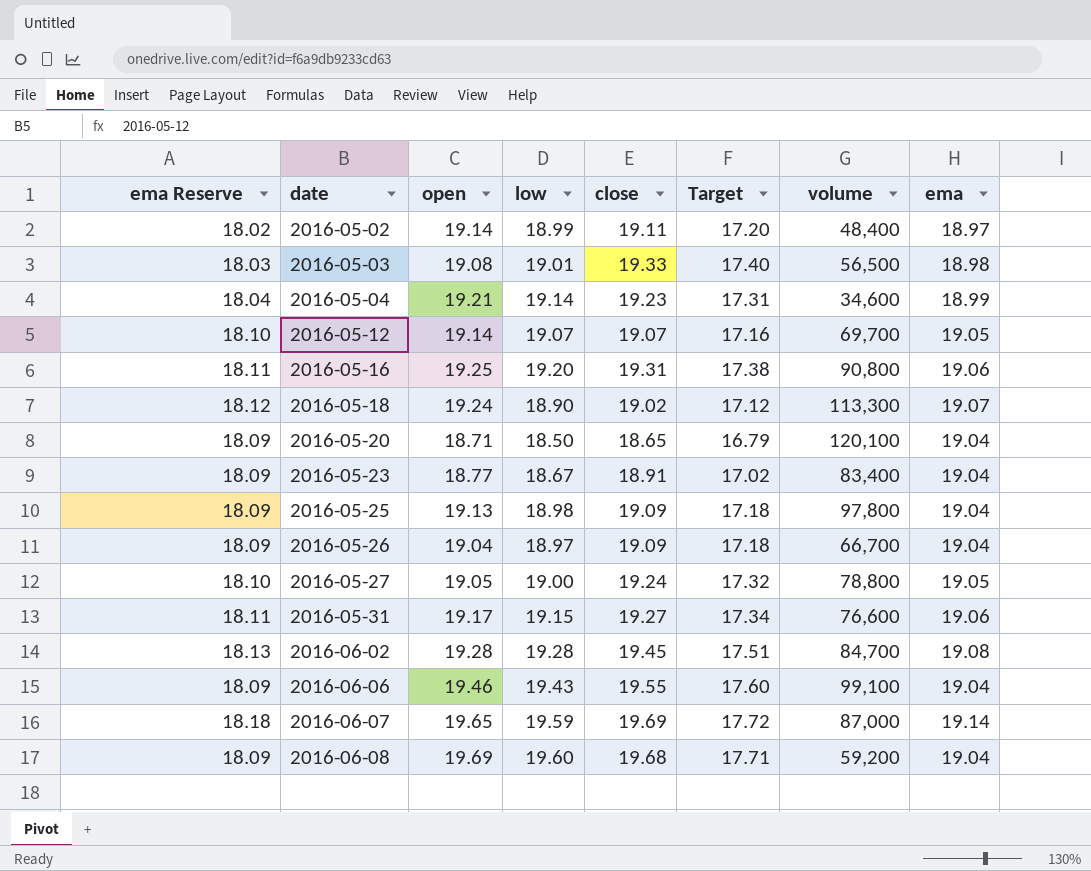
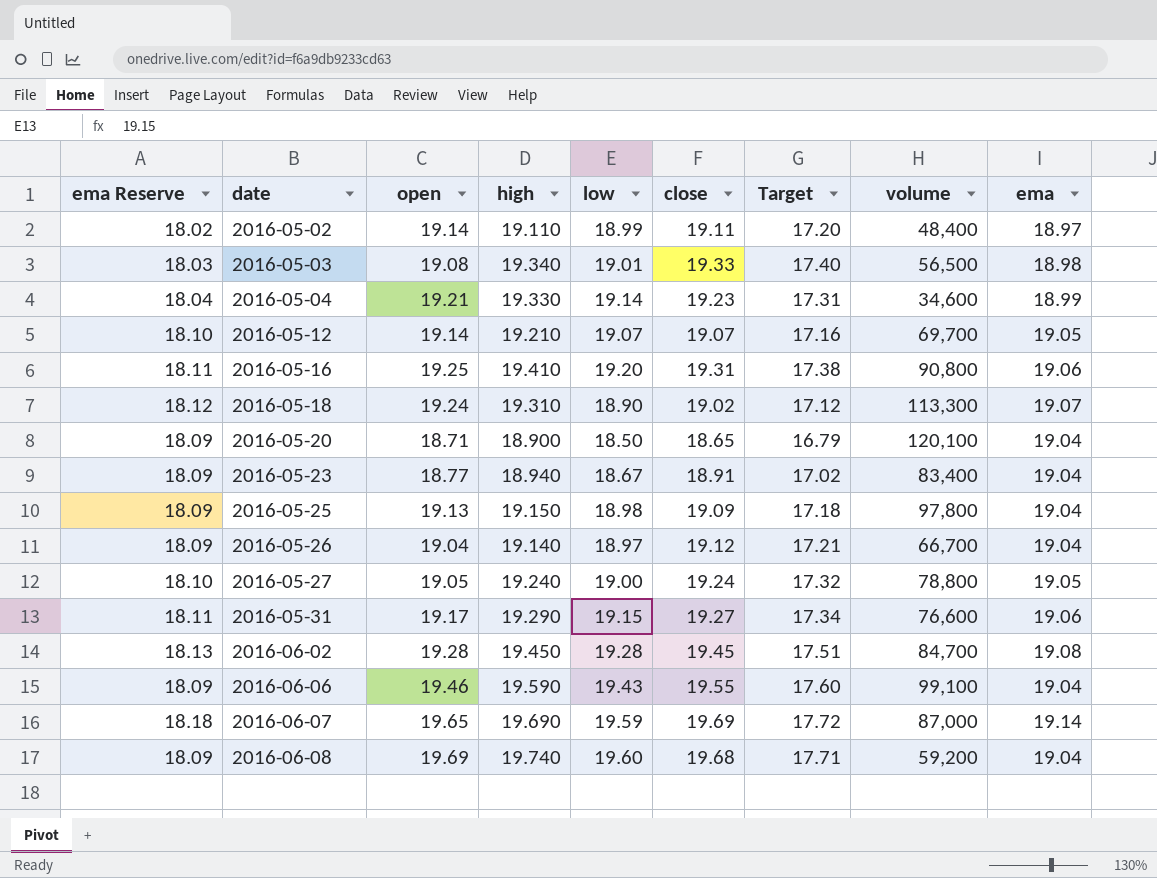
column high | position: none -> 4
2016-05-26 | close: 19.09 -> 19.12
2016-05-26 | Target: 17.18 -> 17.21

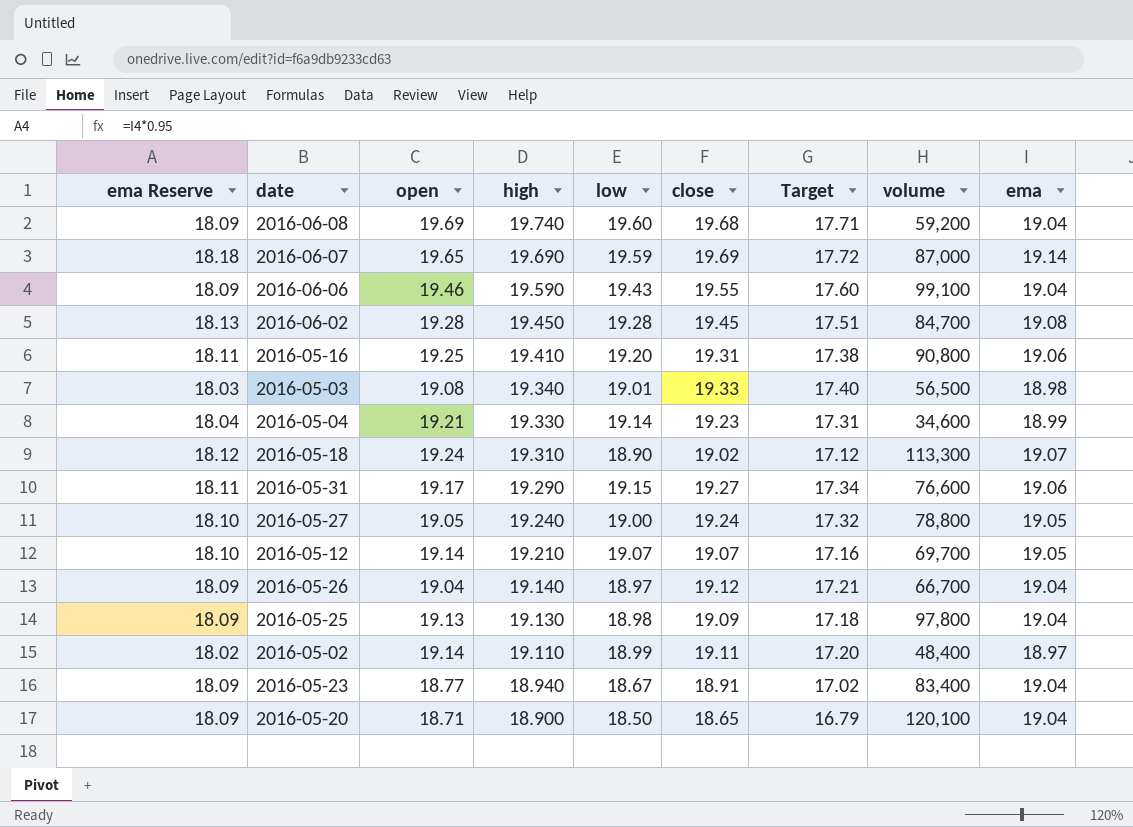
row order: date ascending -> high descending
2016-05-25 | high: 19.150 -> 19.130

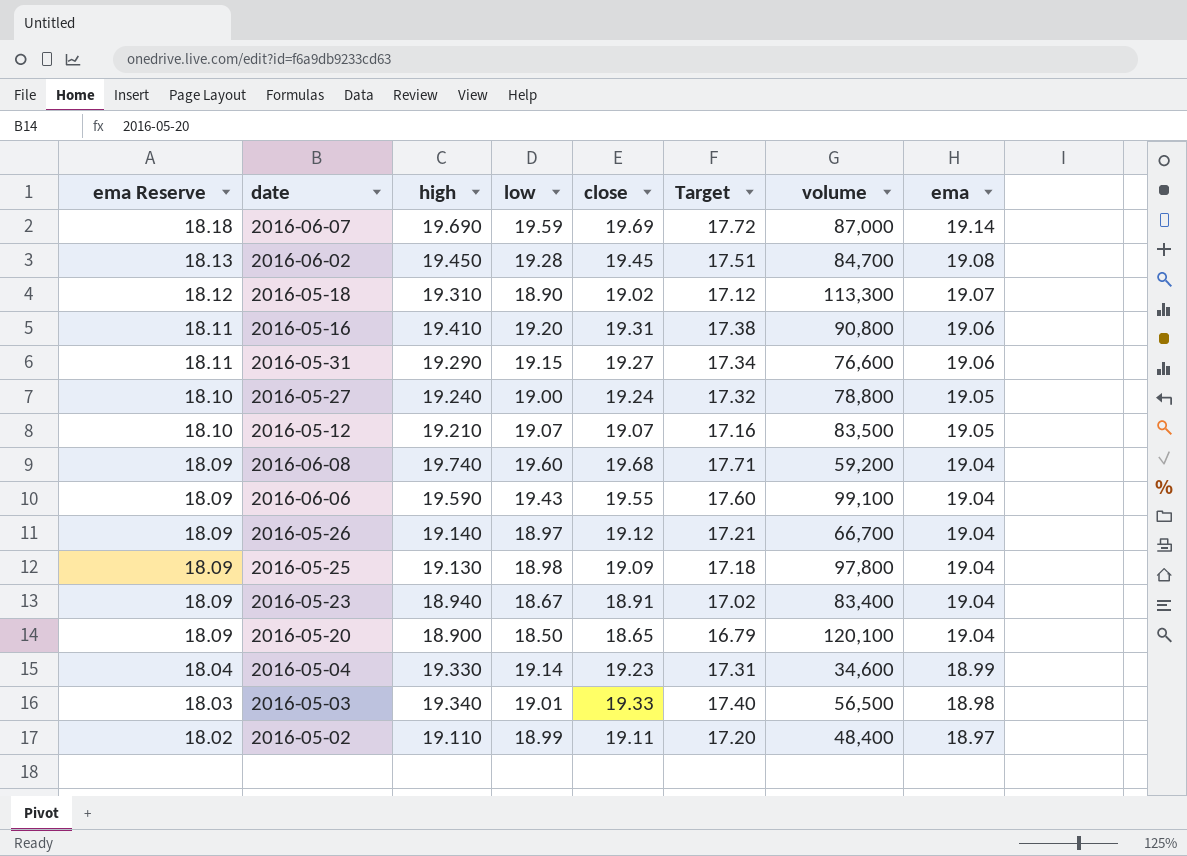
row order: high descending -> ema Reserve descending
column open | position: 3 -> none
2016-05-12 | volume: 69,700 -> 83,500

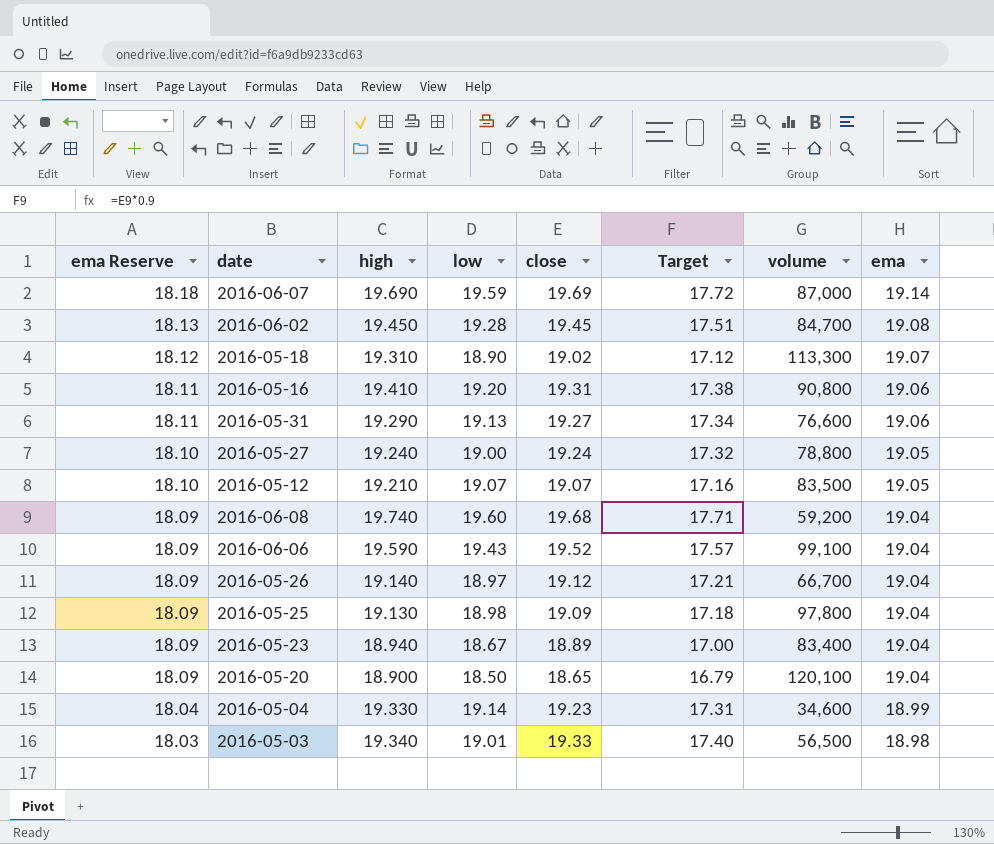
row 2016-05-02: 18.02 | 19.110 | 18.99 | 19.11 | 17.20 | 48,400 | 18.97 -> none
2016-05-31 | low: 19.15 -> 19.13
2016-06-06 | close: 19.55 -> 19.52
2016-06-06 | Target: 17.60 -> 17.57
2016-05-23 | close: 18.91 -> 18.89
2016-05-23 | Target: 17.02 -> 17.00

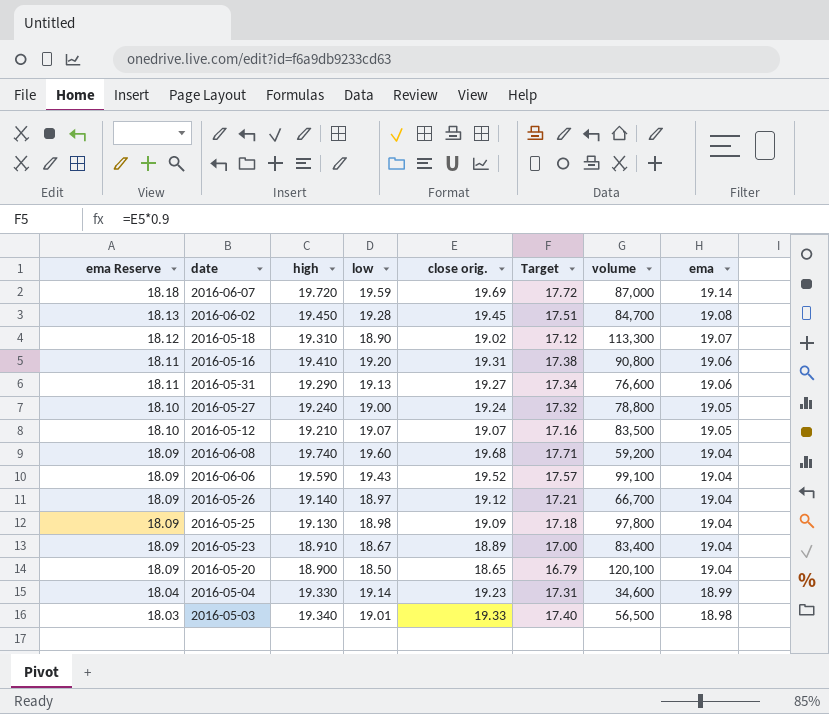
column name: close -> close orig.
2016-06-07 | high: 19.690 -> 19.720
2016-05-23 | high: 18.940 -> 18.910

